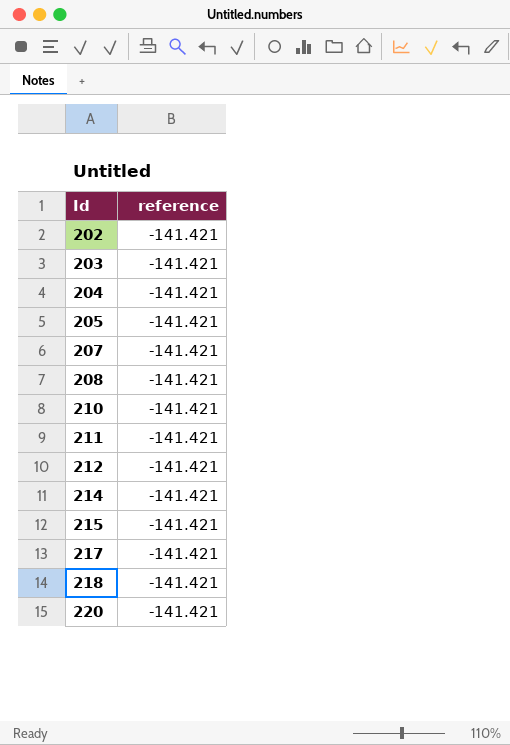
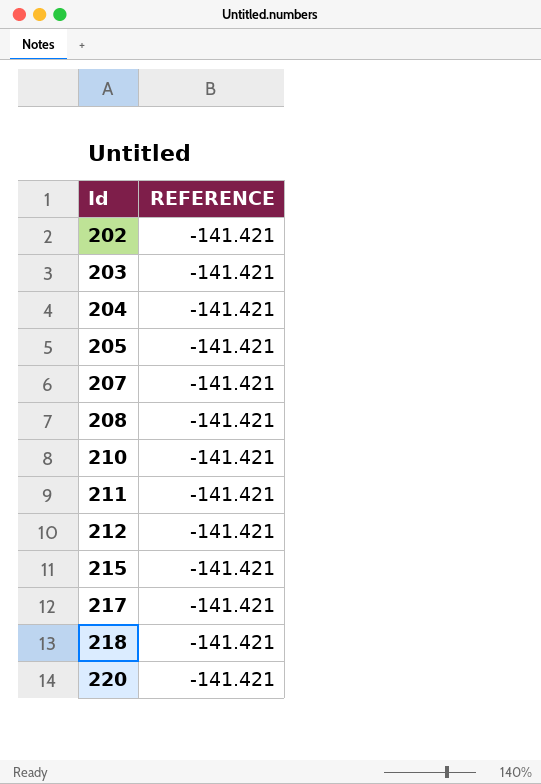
column name: reference -> REFERENCE
row 214: -141.421 -> none

